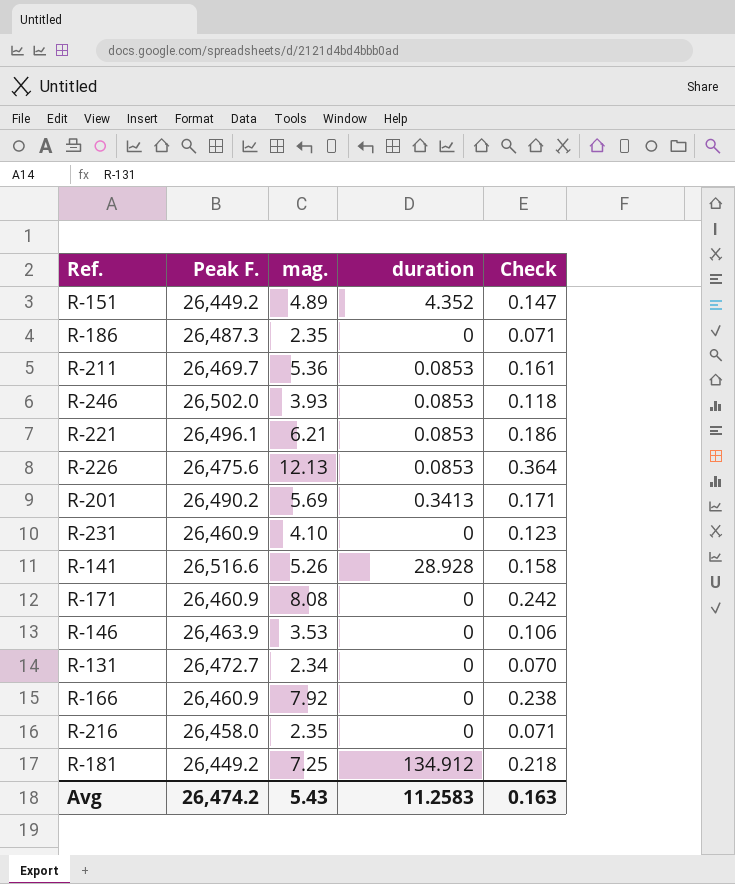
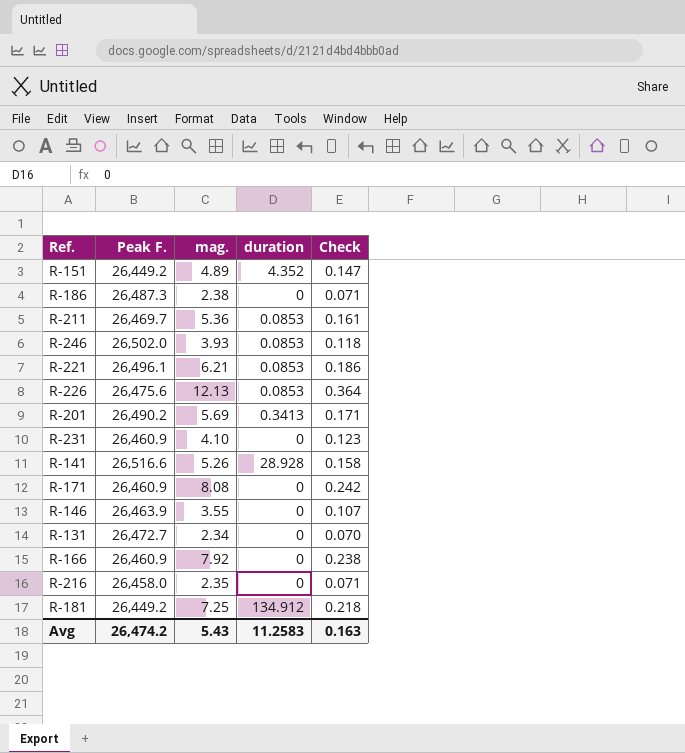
R-186 | mag.: 2.35 -> 2.38
R-146 | mag.: 3.53 -> 3.55
R-146 | Check: 0.106 -> 0.107

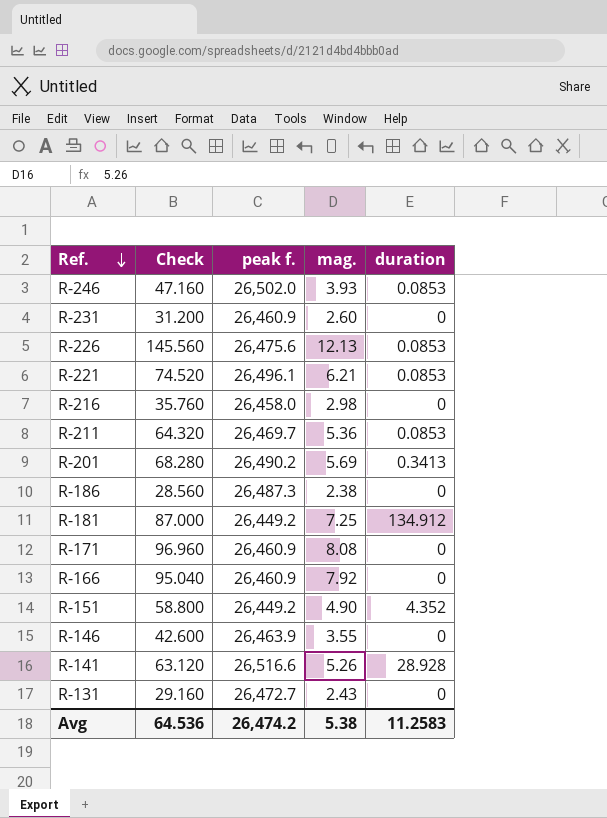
row order: none -> Ref. descending
column Check | formula: [mag.] * 0.03 -> [mag.] * 12
column Check | position: 5 -> 2
column name: Peak F. -> peak f.
R-231 | mag.: 4.10 -> 2.60
R-216 | mag.: 2.35 -> 2.98
R-151 | mag.: 4.89 -> 4.90
R-131 | mag.: 2.34 -> 2.43
Avg | Check: 0.163 -> 64.536
Avg | mag.: 5.43 -> 5.38

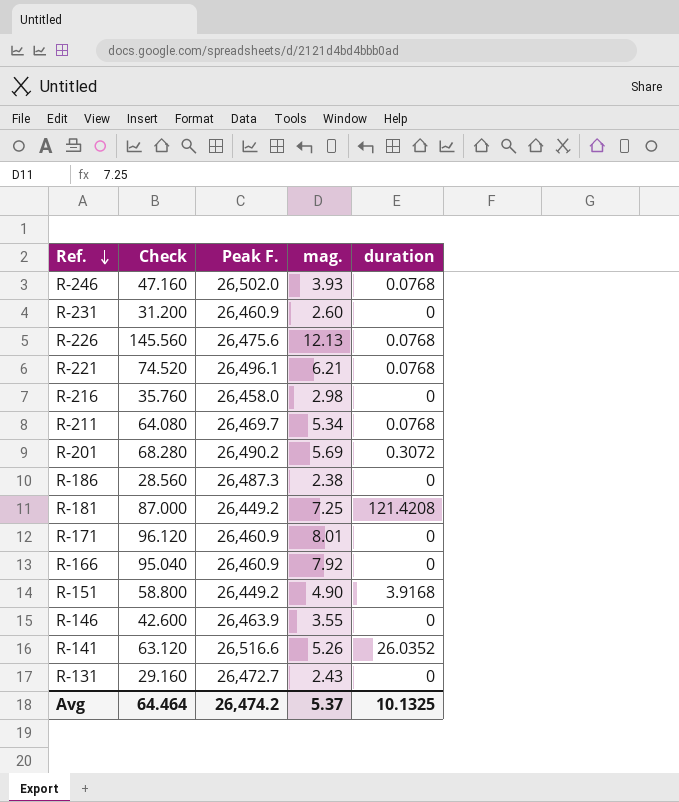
column name: peak f. -> Peak F.
R-246 | duration: 0.0853 -> 0.0768
R-226 | duration: 0.0853 -> 0.0768
R-221 | duration: 0.0853 -> 0.0768
R-211 | Check: 64.320 -> 64.080
R-211 | mag.: 5.36 -> 5.34
R-211 | duration: 0.0853 -> 0.0768
R-201 | duration: 0.3413 -> 0.3072
R-181 | duration: 134.912 -> 121.4208
R-171 | Check: 96.960 -> 96.120
R-171 | mag.: 8.08 -> 8.01
R-151 | duration: 4.352 -> 3.9168
R-141 | duration: 28.928 -> 26.0352
Avg | Check: 64.536 -> 64.464
Avg | mag.: 5.38 -> 5.37
Avg | duration: 11.2583 -> 10.1325

